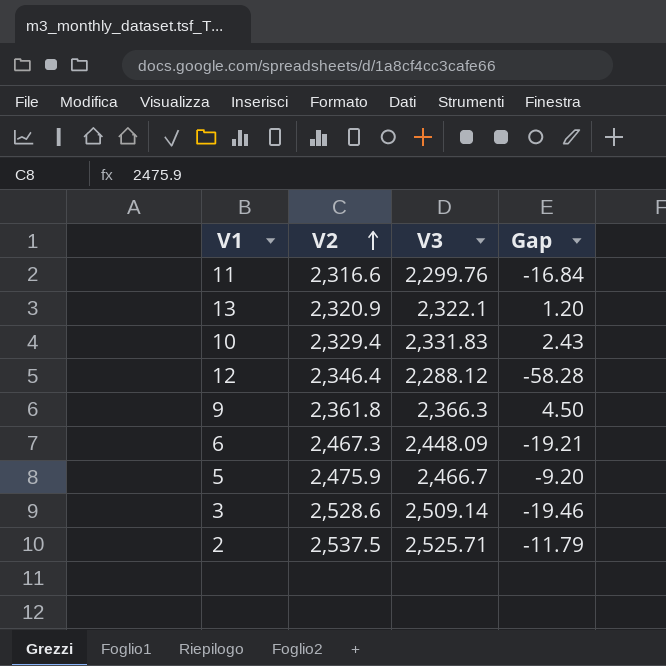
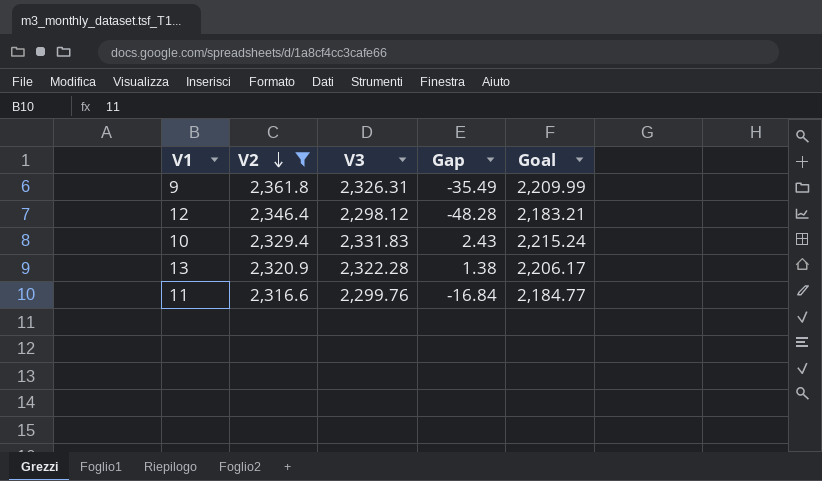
filter: none -> V2 <= 2,361.8
row order: V2 ascending -> V2 descending
column Goal | formula: none -> [V3] * 0.95
9 | V3: 2,366.3 -> 2,326.31
9 | Gap: 4.50 -> -35.49
12 | V3: 2,288.12 -> 2,298.12
12 | Gap: -58.28 -> -48.28
13 | V3: 2,322.1 -> 2,322.28
13 | Gap: 1.20 -> 1.38

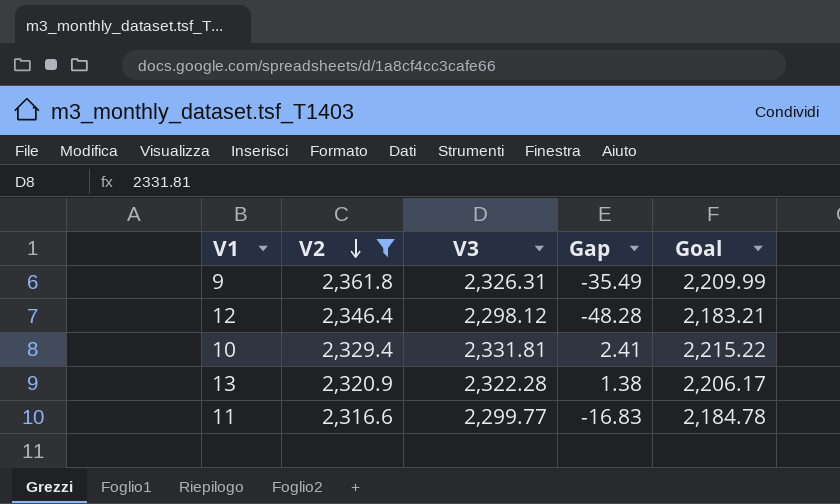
10 | V3: 2,331.83 -> 2,331.81
10 | Gap: 2.43 -> 2.41
10 | Goal: 2,215.24 -> 2,215.22
11 | V3: 2,299.76 -> 2,299.77
11 | Gap: -16.84 -> -16.83
11 | Goal: 2,184.77 -> 2,184.78

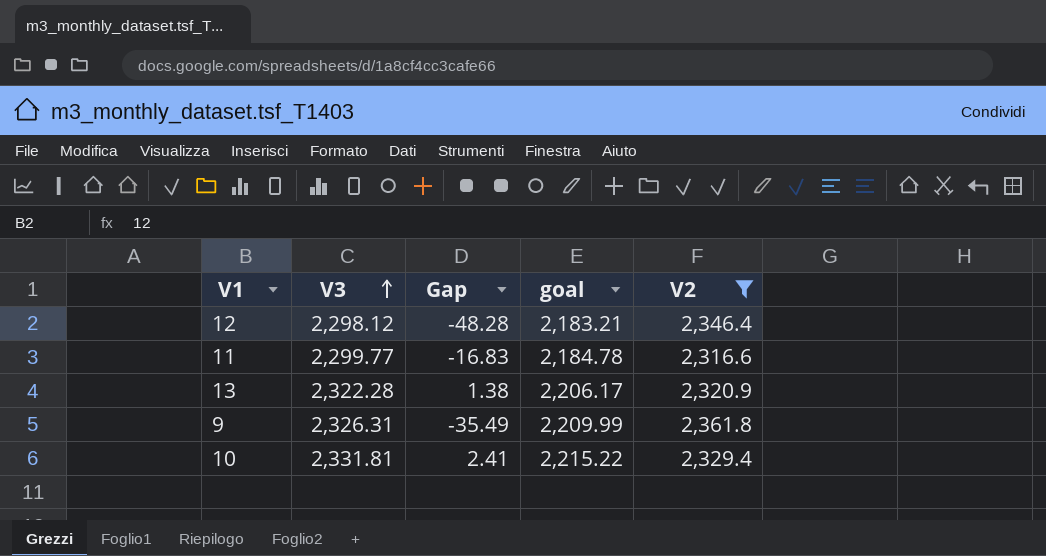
row order: V2 descending -> V3 ascending
column name: Goal -> goal
column V2 | position: 2 -> 5

